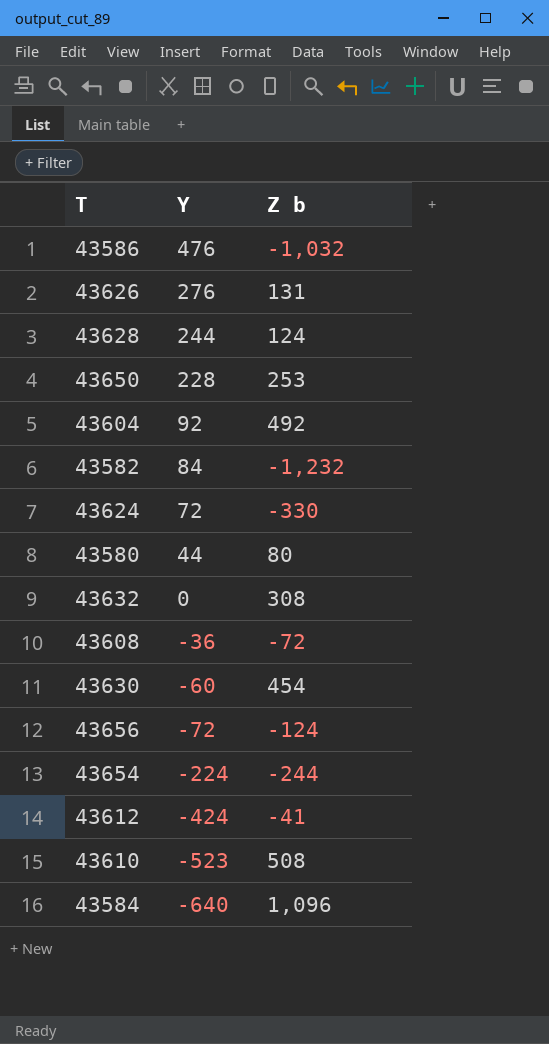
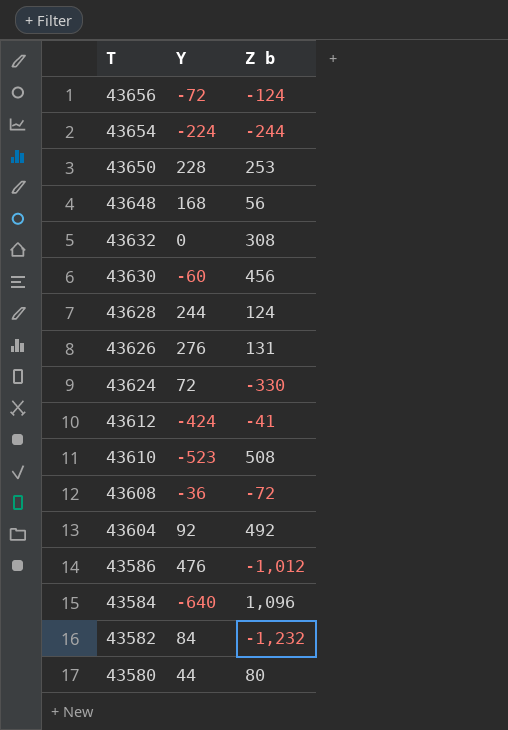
row order: Y descending -> T descending
row 43648: none -> 168 | 56
43630 | Z b: 454 -> 456
43586 | Z b: -1,032 -> -1,012

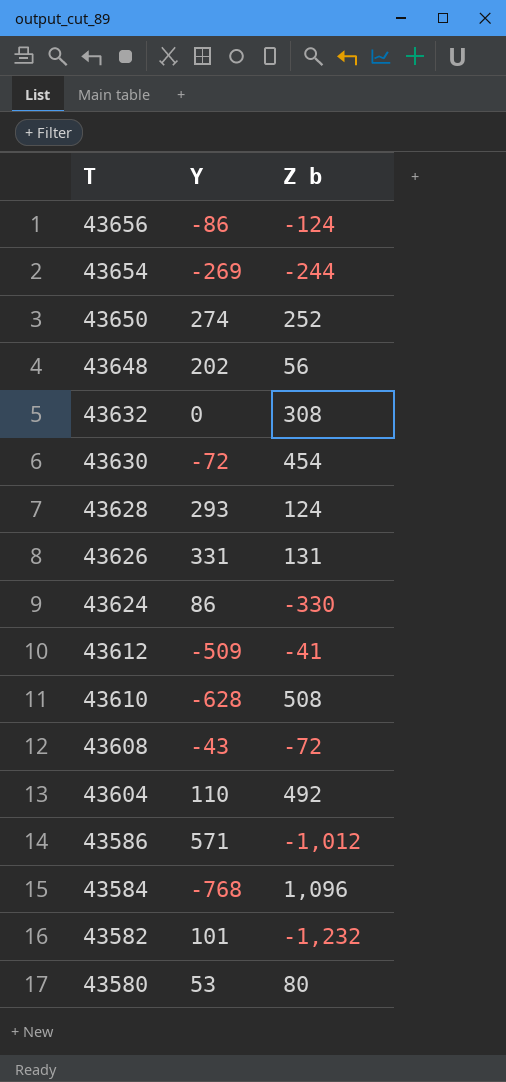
43656 | Y: -72 -> -86
43654 | Y: -224 -> -269
43650 | Y: 228 -> 274
43650 | Z b: 253 -> 252
43648 | Y: 168 -> 202
43630 | Y: -60 -> -72
43630 | Z b: 456 -> 454
43628 | Y: 244 -> 293
43626 | Y: 276 -> 331
43624 | Y: 72 -> 86
43612 | Y: -424 -> -509
43610 | Y: -523 -> -628
43608 | Y: -36 -> -43
43604 | Y: 92 -> 110
43586 | Y: 476 -> 571
43584 | Y: -640 -> -768
43582 | Y: 84 -> 101
43580 | Y: 44 -> 53

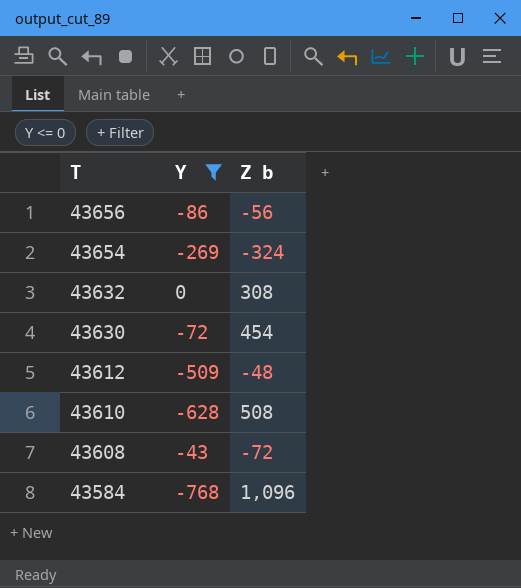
filter: none -> Y <= 0
43656 | Z b: -124 -> -56
43654 | Z b: -244 -> -324
43612 | Z b: -41 -> -48

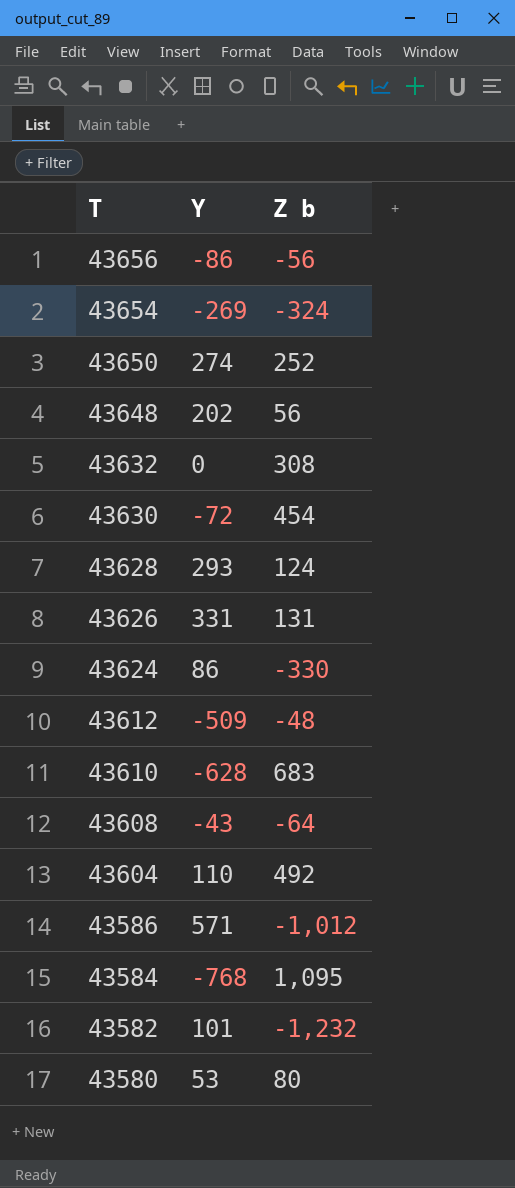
filter: Y <= 0 -> none
43610 | Z b: 508 -> 683
43608 | Z b: -72 -> -64
43584 | Z b: 1,096 -> 1,095

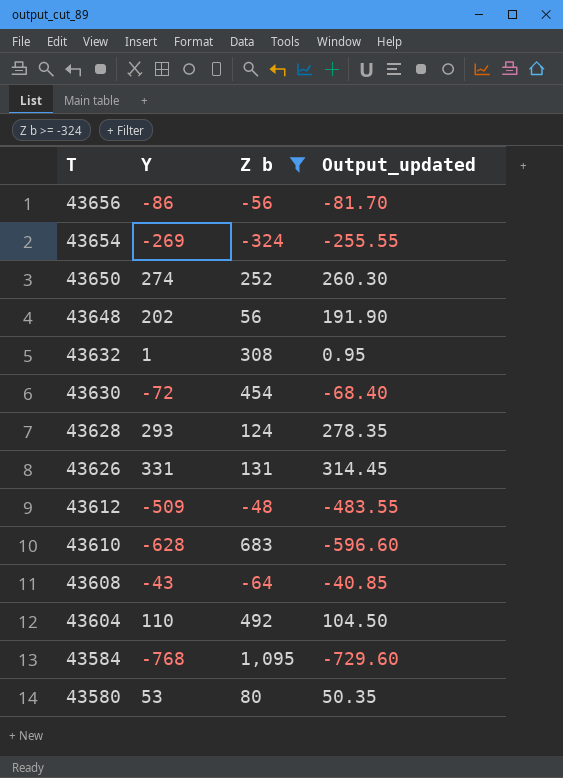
filter: none -> Z b >= -324
column Output_updated | formula: none -> [Y] * 0.95
43632 | Y: 0 -> 1

